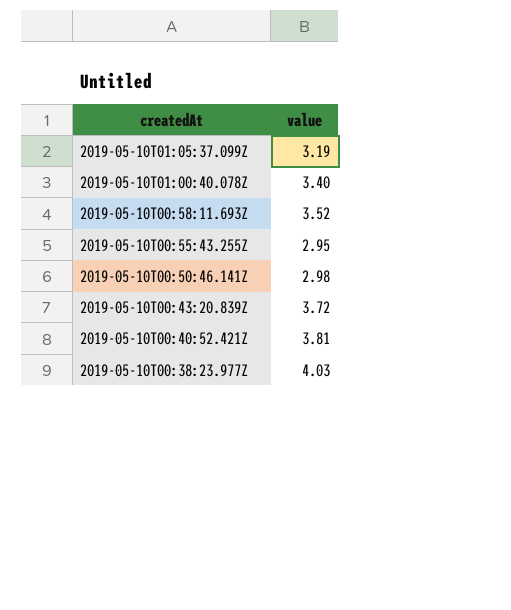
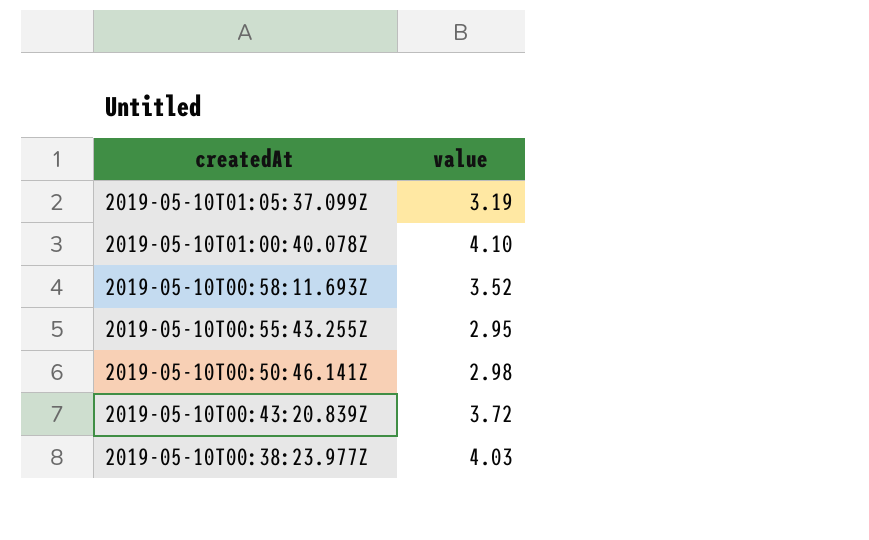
row 2019-05-10T00:40:52.421Z: 3.81 -> none
2019-05-10T01:00:40.078Z | value: 3.40 -> 4.10

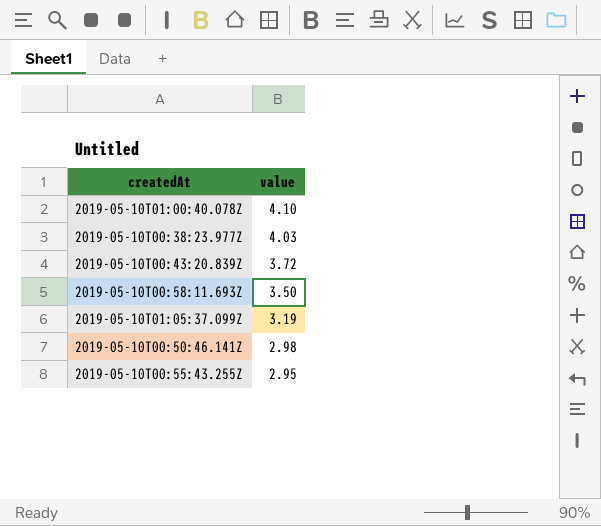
row order: createdAt descending -> value descending
2019-05-10T00:58:11.693Z | value: 3.52 -> 3.50

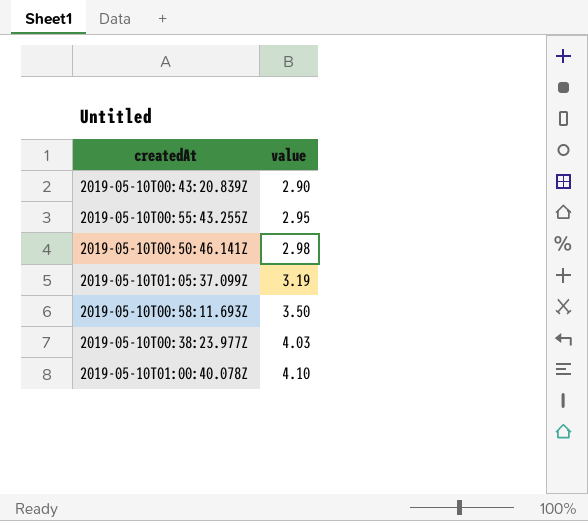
row order: value descending -> value ascending
2019-05-10T00:43:20.839Z | value: 3.72 -> 2.90

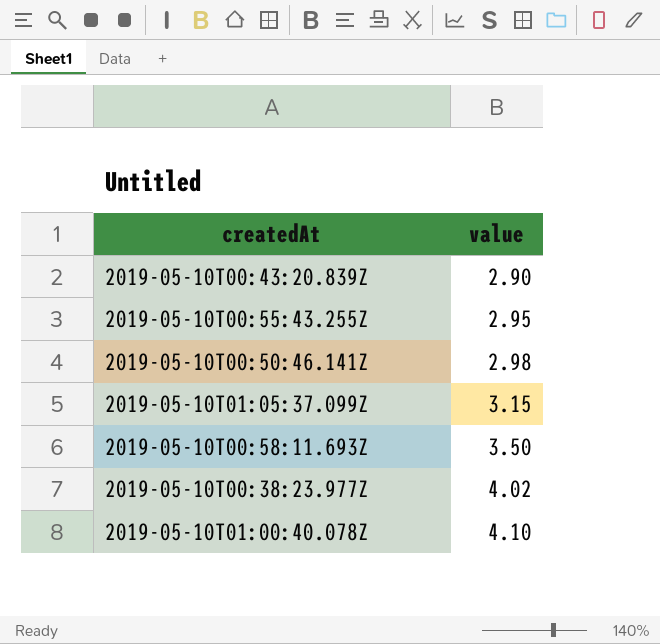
2019-05-10T01:05:37.099Z | value: 3.19 -> 3.15
2019-05-10T00:38:23.977Z | value: 4.03 -> 4.02

